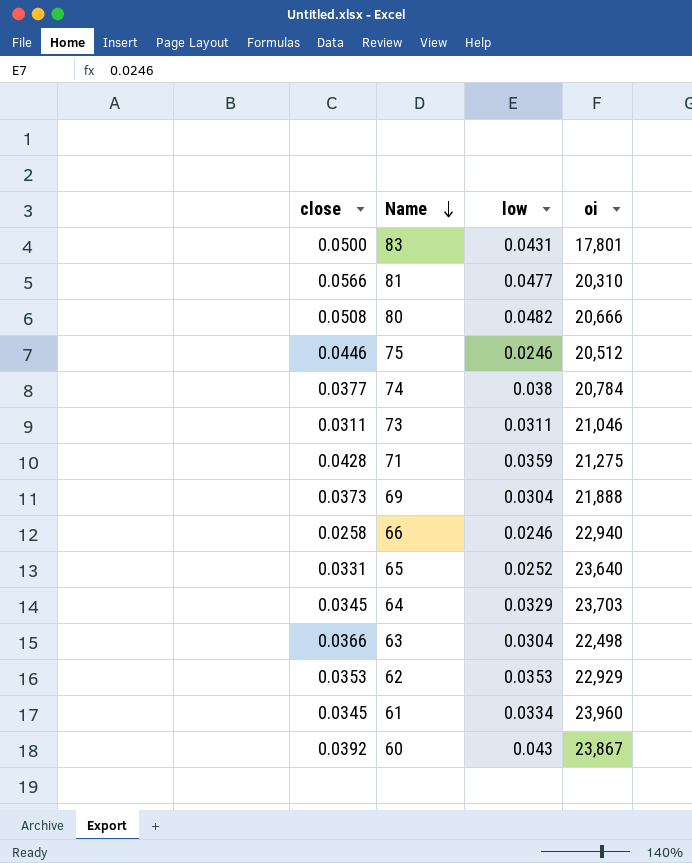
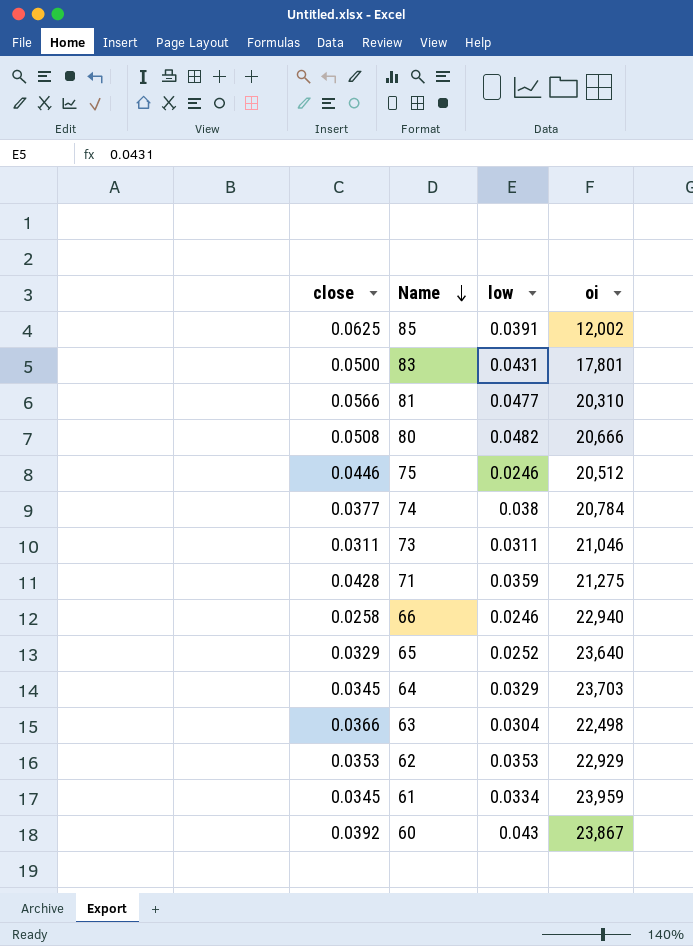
row 69: 0.0373 | 0.0304 | 21,888 -> none
row 85: none -> 0.0625 | 0.0391 | 12,002
65 | close: 0.0331 -> 0.0329
61 | oi: 23,960 -> 23,959

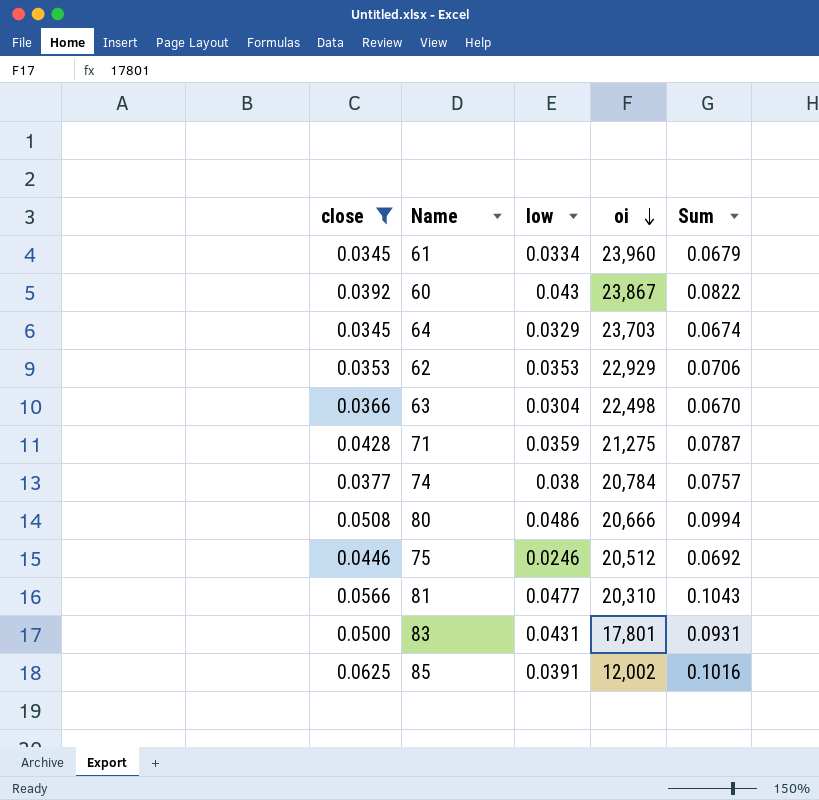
filter: none -> close >= 0.0345
row order: Name descending -> oi descending
column Sum | formula: none -> [close] + [low]
61 | oi: 23,959 -> 23,960
80 | low: 0.0482 -> 0.0486

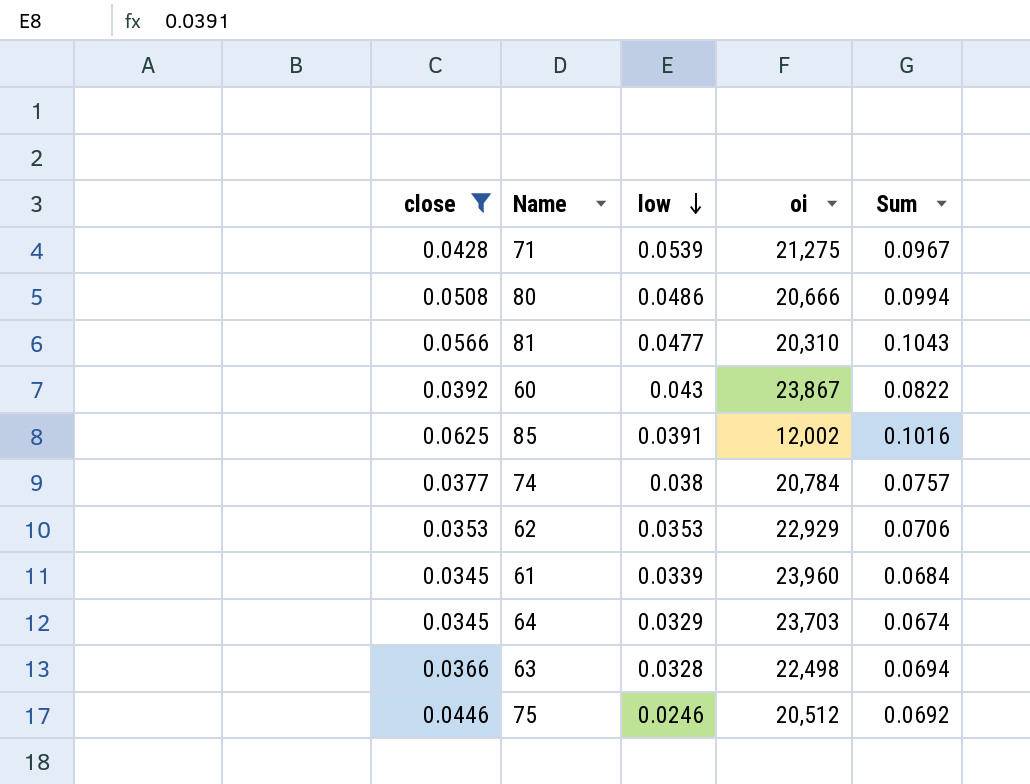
row order: oi descending -> low descending
row 83: 0.0500 | 0.0431 | 17,801 | 0.0931 -> none
71 | low: 0.0359 -> 0.0539
71 | Sum: 0.0787 -> 0.0967
61 | low: 0.0334 -> 0.0339
61 | Sum: 0.0679 -> 0.0684
63 | low: 0.0304 -> 0.0328
63 | Sum: 0.0670 -> 0.0694

